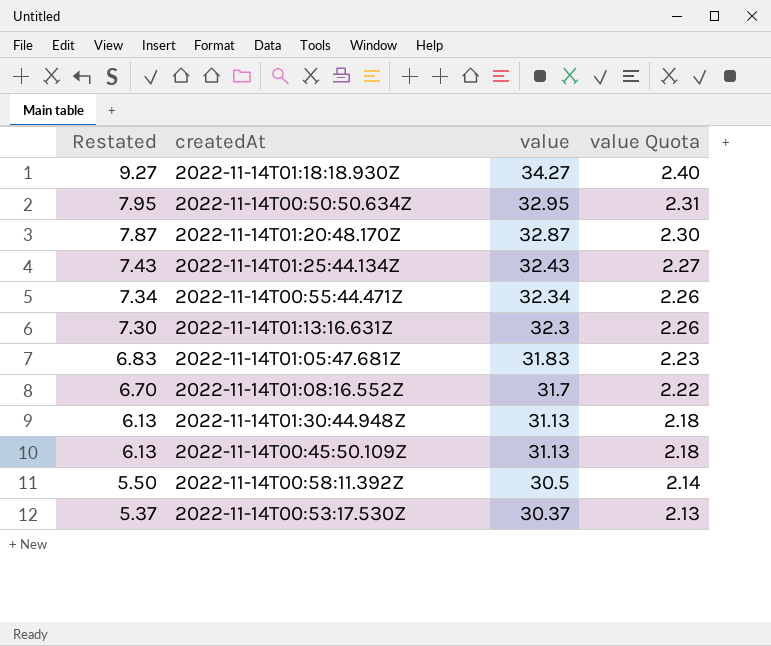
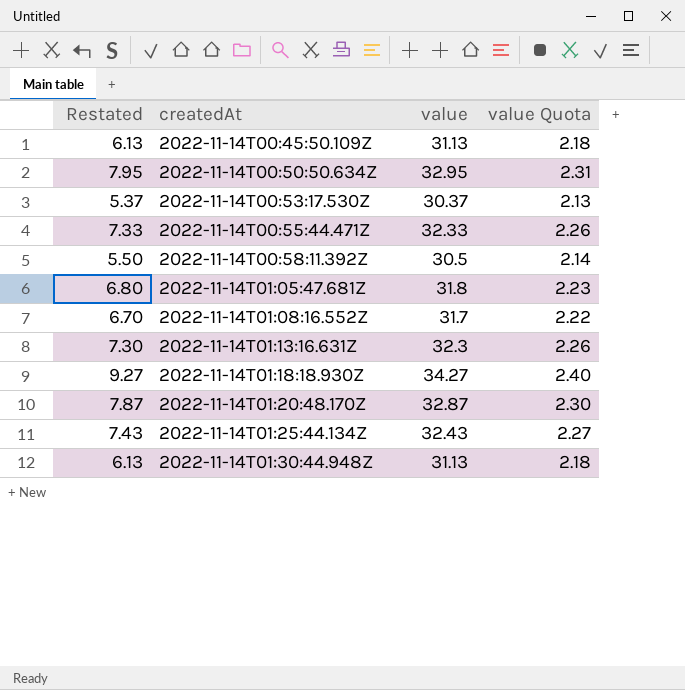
row order: Restated descending -> createdAt ascending
2022-11-14T00:55:44.471Z | Restated: 7.34 -> 7.33
2022-11-14T00:55:44.471Z | value: 32.34 -> 32.33
2022-11-14T01:05:47.681Z | Restated: 6.83 -> 6.80
2022-11-14T01:05:47.681Z | value: 31.83 -> 31.8

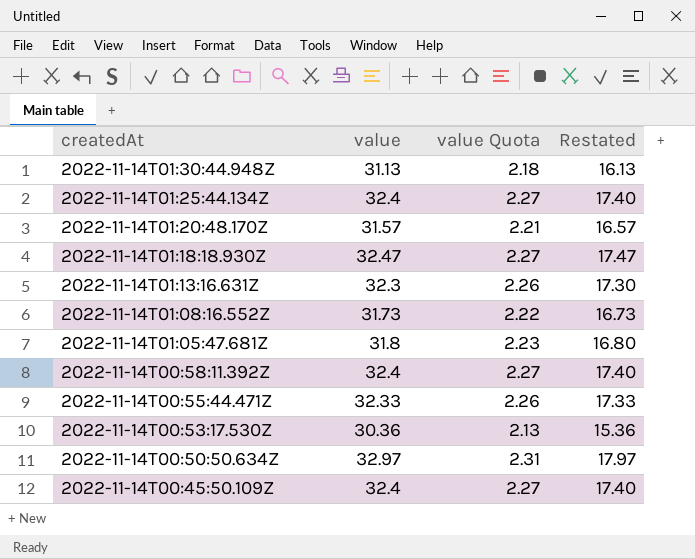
row order: createdAt ascending -> createdAt descending
column Restated | formula: [value] - 25 -> [value] - 15
column Restated | position: 1 -> 4
2022-11-14T01:25:44.134Z | value: 32.43 -> 32.4
2022-11-14T01:20:48.170Z | value: 32.87 -> 31.57
2022-11-14T01:20:48.170Z | value Quota: 2.30 -> 2.21
2022-11-14T01:18:18.930Z | value: 34.27 -> 32.47
2022-11-14T01:18:18.930Z | value Quota: 2.40 -> 2.27
2022-11-14T01:08:16.552Z | value: 31.7 -> 31.73
2022-11-14T00:58:11.392Z | value: 30.5 -> 32.4
2022-11-14T00:58:11.392Z | value Quota: 2.14 -> 2.27
2022-11-14T00:53:17.530Z | value: 30.37 -> 30.36
2022-11-14T00:50:50.634Z | value: 32.95 -> 32.97
2022-11-14T00:45:50.109Z | value: 31.13 -> 32.4
2022-11-14T00:45:50.109Z | value Quota: 2.18 -> 2.27

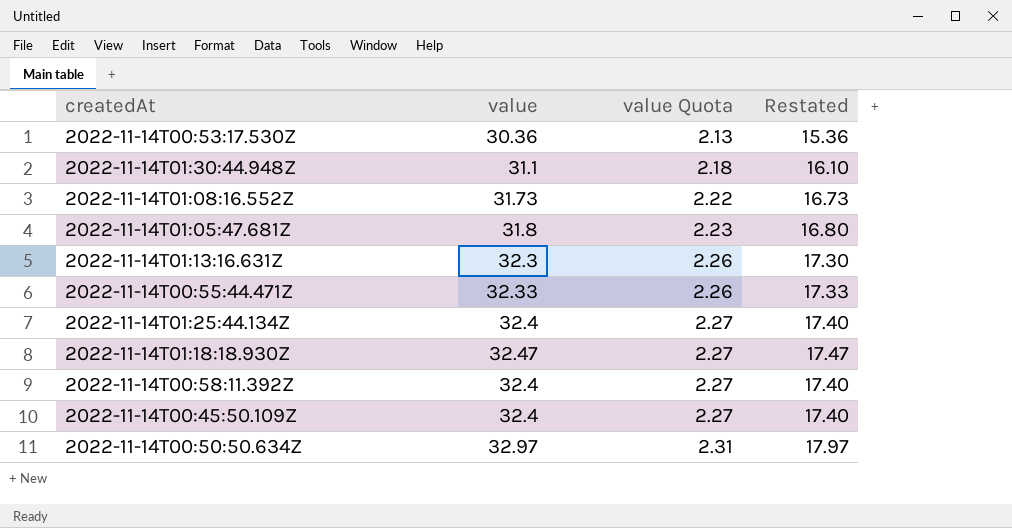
row order: createdAt descending -> value Quota ascending
row 2022-11-14T01:20:48.170Z: 31.57 | 2.21 | 16.57 -> none
2022-11-14T01:30:44.948Z | value: 31.13 -> 31.1
2022-11-14T01:30:44.948Z | Restated: 16.13 -> 16.10

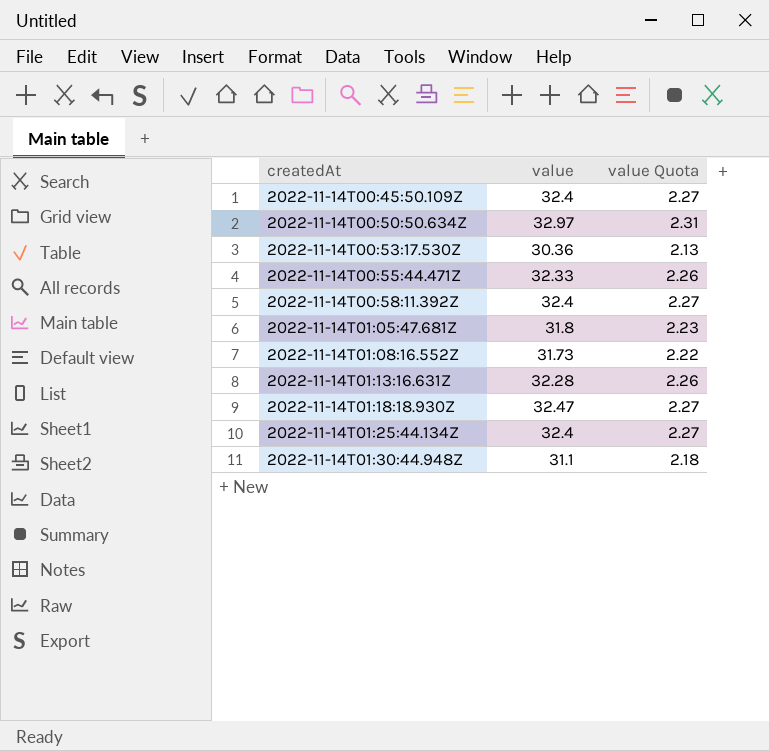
row order: value Quota ascending -> createdAt ascending
column Restated | formula: [value] - 15 -> none
2022-11-14T01:13:16.631Z | value: 32.3 -> 32.28

